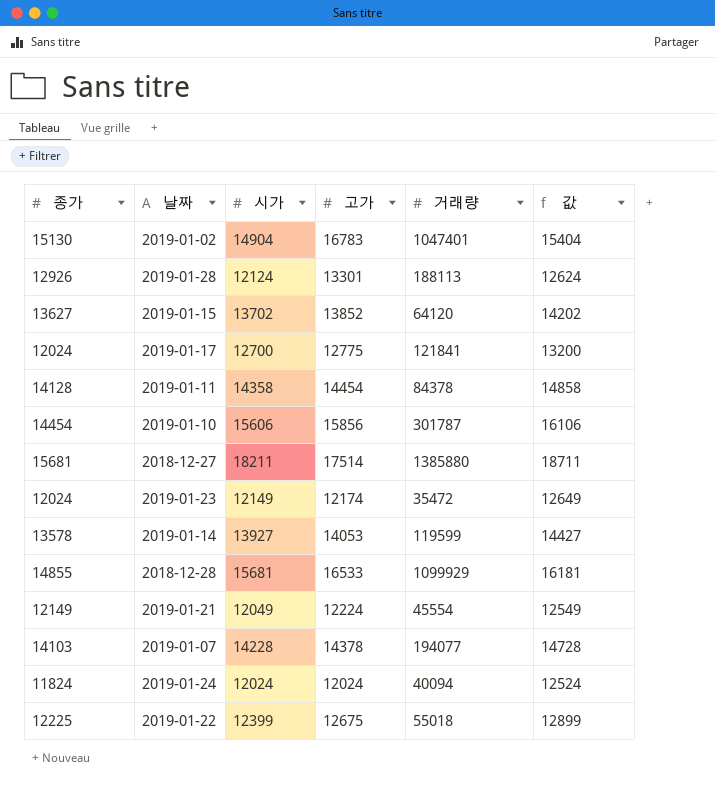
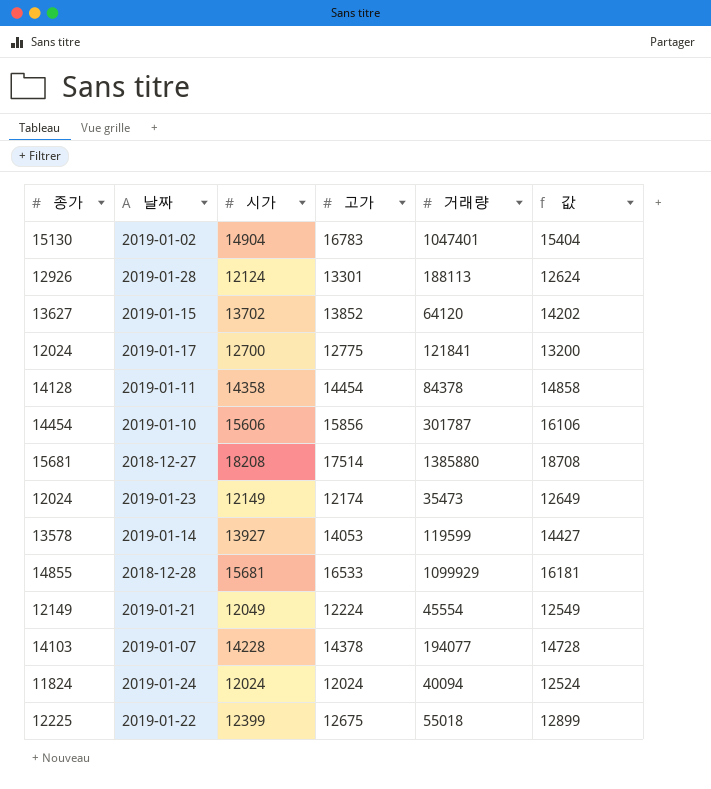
2018-12-27 | 시가: 18211 -> 18208
2018-12-27 | 값: 18711 -> 18708
2019-01-23 | 거래량: 35472 -> 35473

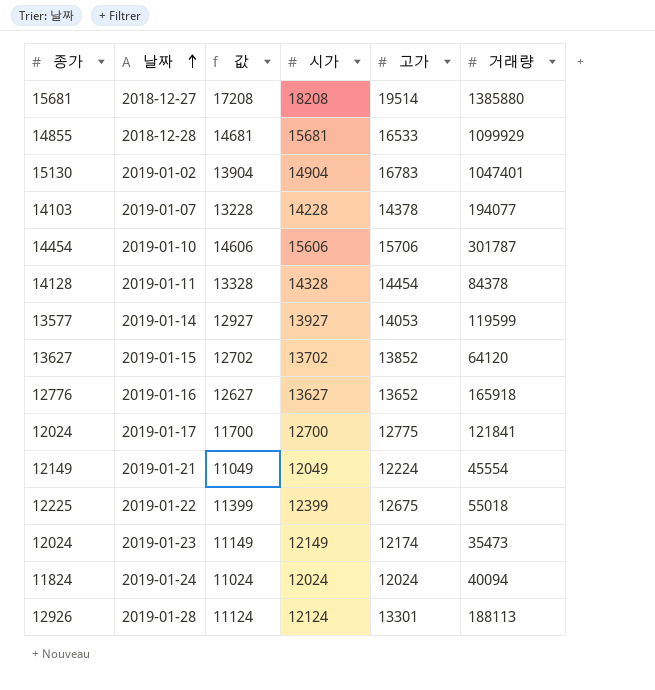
row order: none -> 날짜 ascending
column 값 | formula: [시가] + 500 -> [시가] - 1000
column 값 | position: 6 -> 3
2018-12-27 | 고가: 17514 -> 19514
2019-01-10 | 고가: 15856 -> 15706
2019-01-11 | 시가: 14358 -> 14328
2019-01-14 | 종가: 13578 -> 13577
row 2019-01-16: none -> 12776 | 12627 | 13627 | 13652 | 165918

